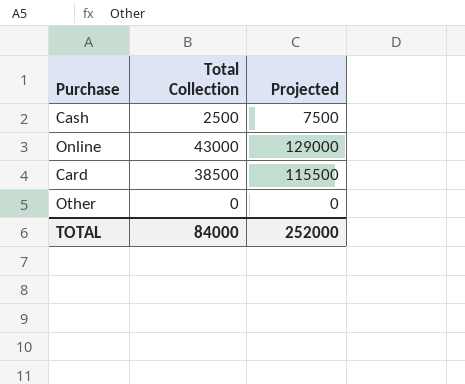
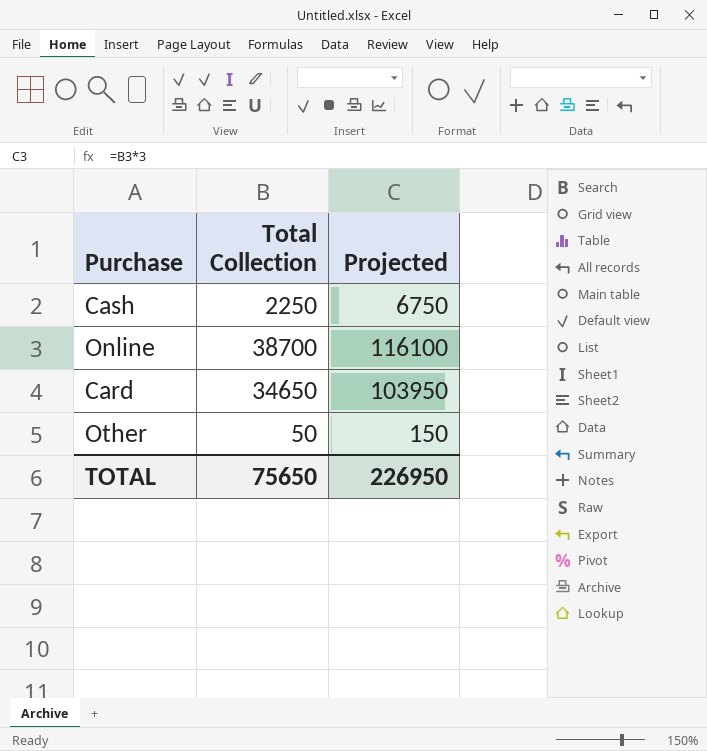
Cash | Total Collection: 2500 -> 2250
Cash | Projected: 7500 -> 6750
Online | Total Collection: 43000 -> 38700
Online | Projected: 129000 -> 116100
Card | Total Collection: 38500 -> 34650
Card | Projected: 115500 -> 103950
Other | Total Collection: 0 -> 50
Other | Projected: 0 -> 150
TOTAL | Total Collection: 84000 -> 75650
TOTAL | Projected: 252000 -> 226950

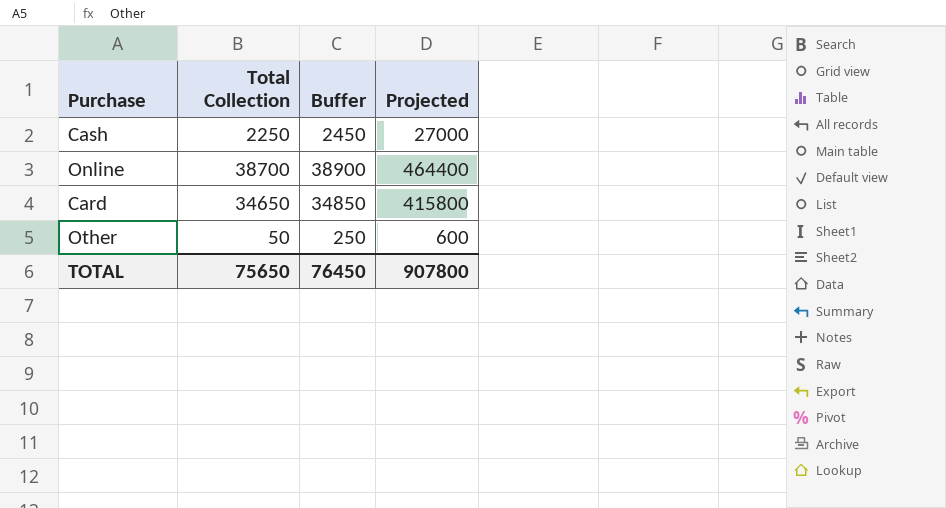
column Buffer | formula: none -> [Total Collection] + 200
column Projected | formula: [Total Collection] * 3 -> [Total Collection] * 12
TOTAL | Projected: 226950 -> 907800

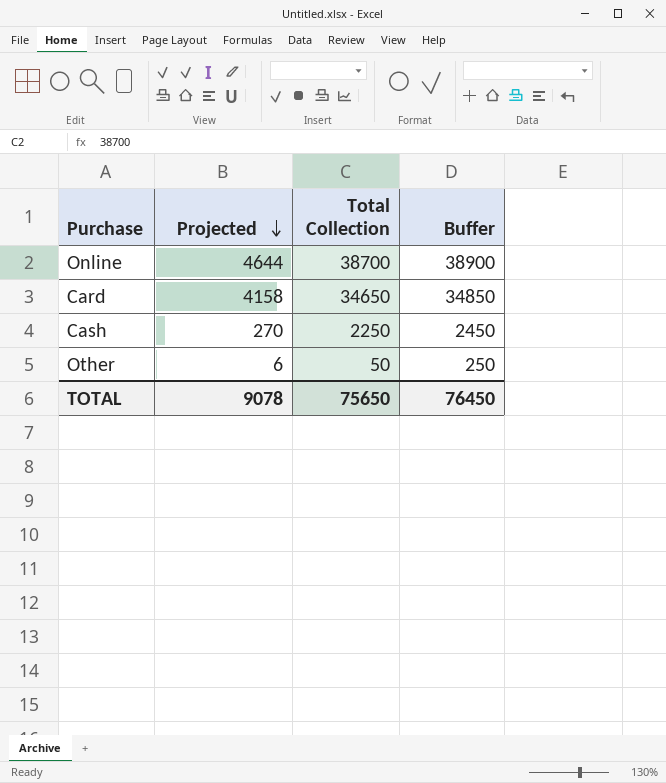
row order: none -> Projected descending
column Projected | formula: [Total Collection] * 12 -> [Total Collection] * 0.12
column Projected | position: 4 -> 2
TOTAL | Projected: 907800 -> 9078

